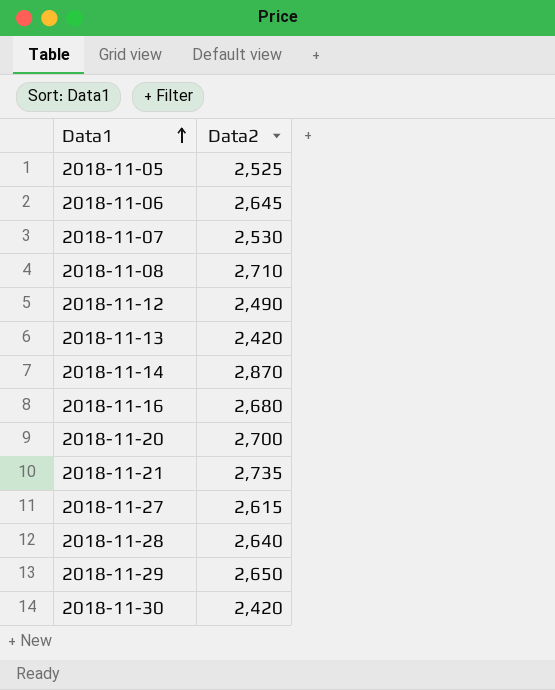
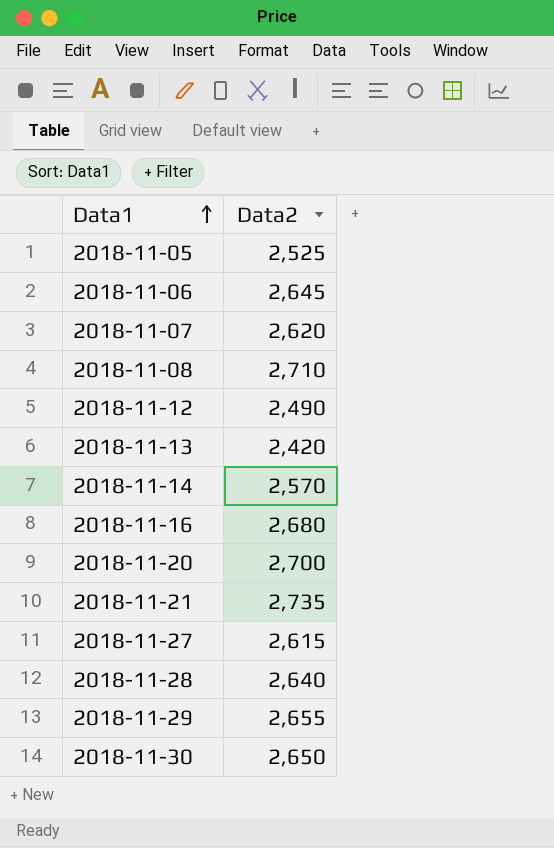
2018-11-07 | Data2: 2,530 -> 2,620
2018-11-14 | Data2: 2,870 -> 2,570
2018-11-29 | Data2: 2,650 -> 2,655
2018-11-30 | Data2: 2,420 -> 2,650

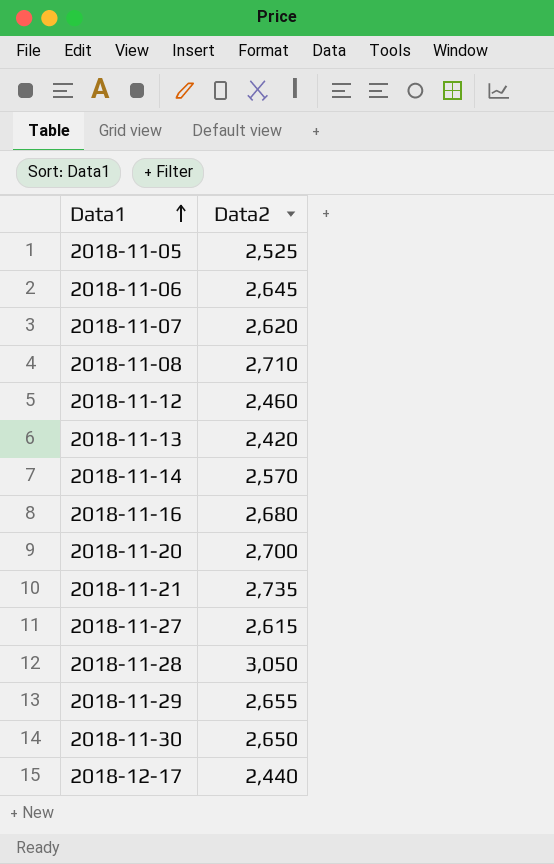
2018-11-12 | Data2: 2,490 -> 2,460
2018-11-28 | Data2: 2,640 -> 3,050
row 2018-12-17: none -> 2,440

